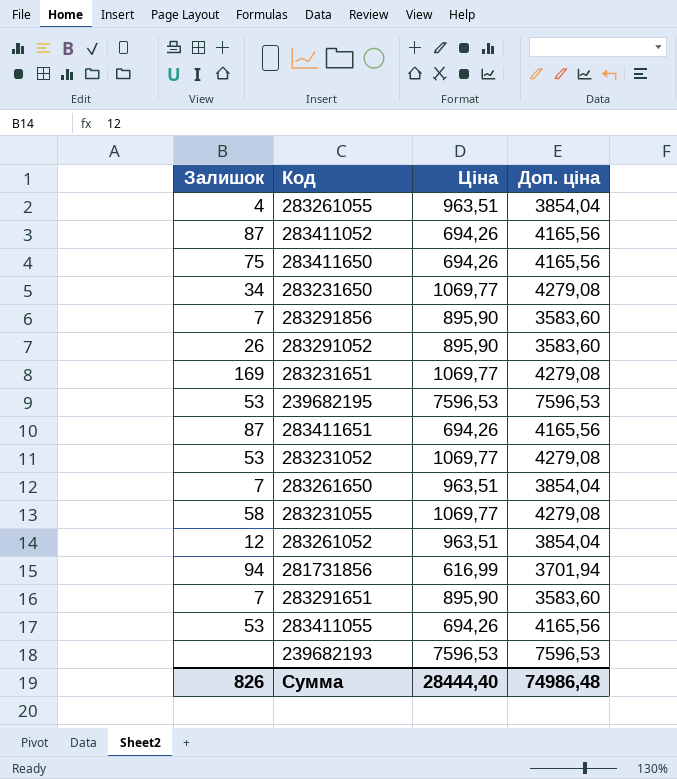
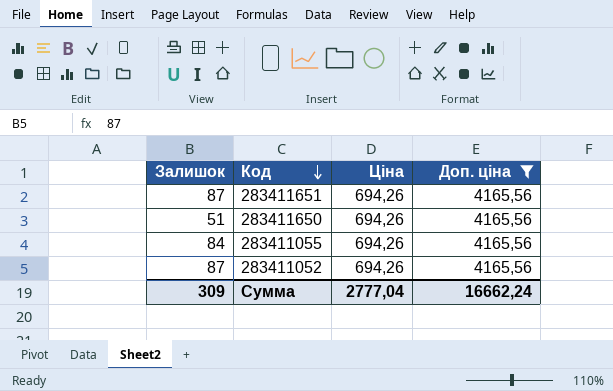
filter: none -> Доп. ціна = 4165,56
row order: none -> Код descending
283411650 | Залишок: 75 -> 51
283411055 | Залишок: 53 -> 84
Сумма | Залишок: 826 -> 309
Сумма | Ціна: 28444,40 -> 2777,04
Сумма | Доп. ціна: 74986,48 -> 16662,24

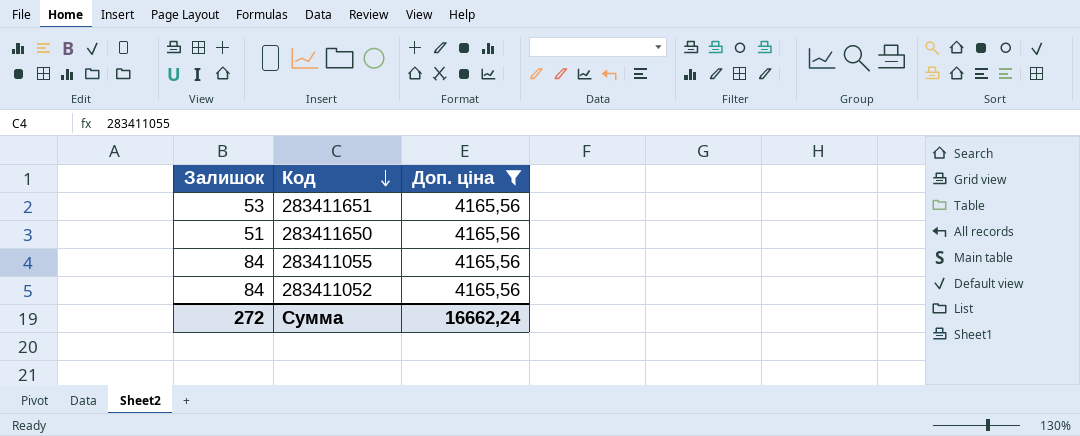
column Ціна | position: 3 -> none
283411651 | Залишок: 87 -> 53
283411052 | Залишок: 87 -> 84
Сумма | Залишок: 309 -> 272

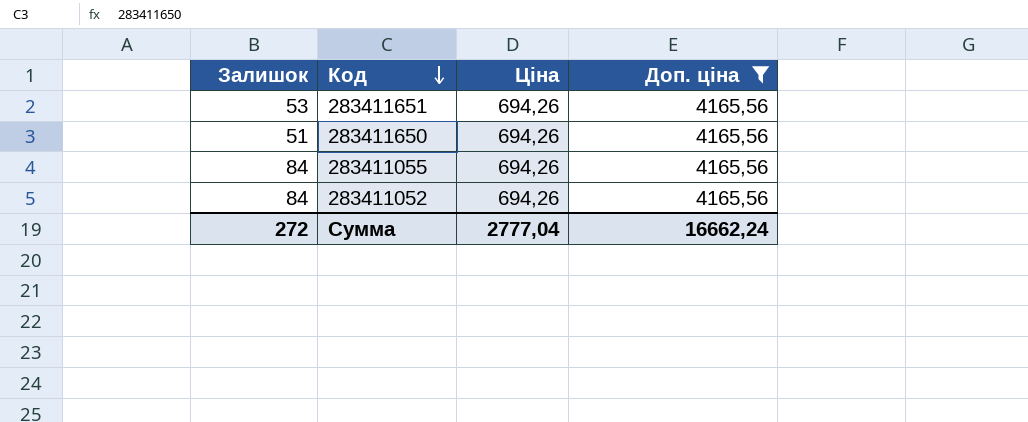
column Ціна | position: none -> 3

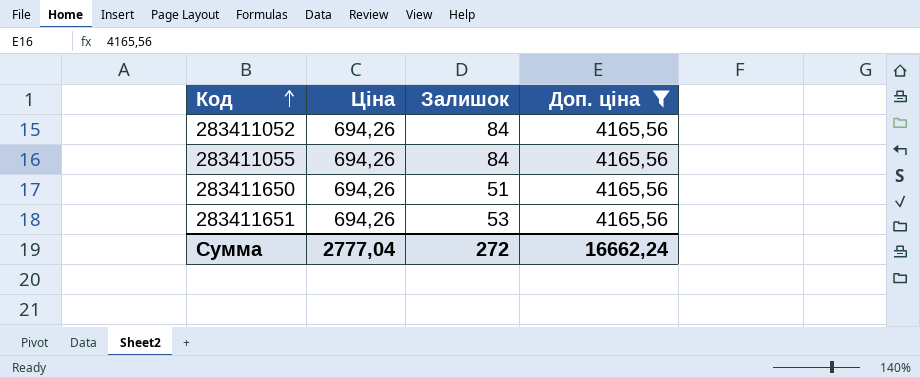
row order: Код descending -> Код ascending
column Залишок | position: 1 -> 3

